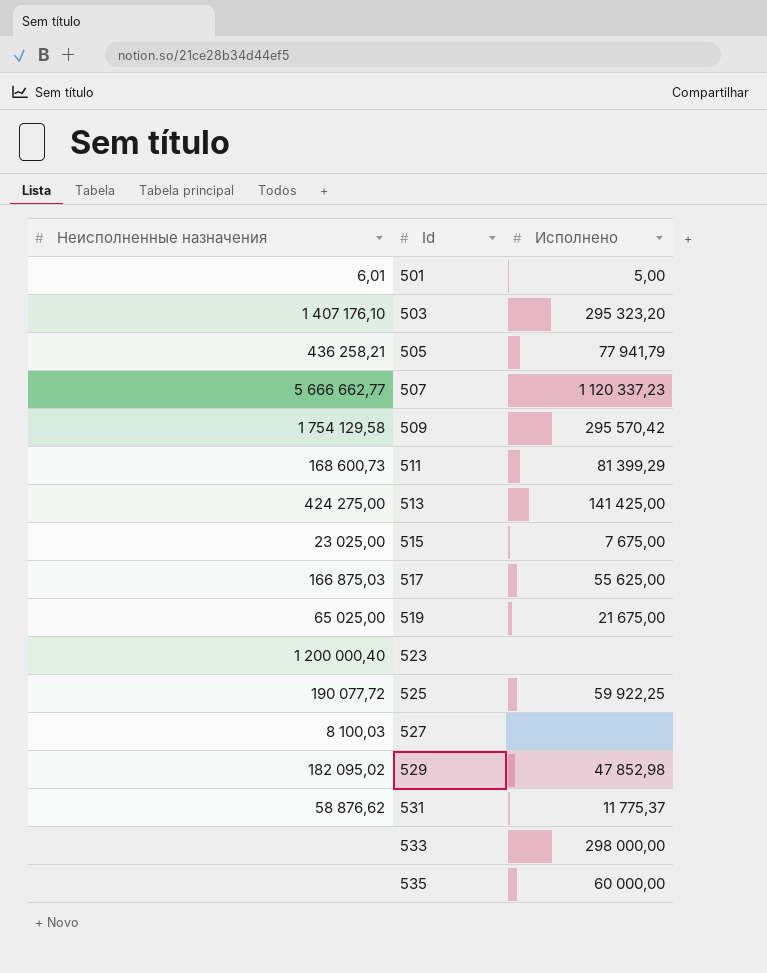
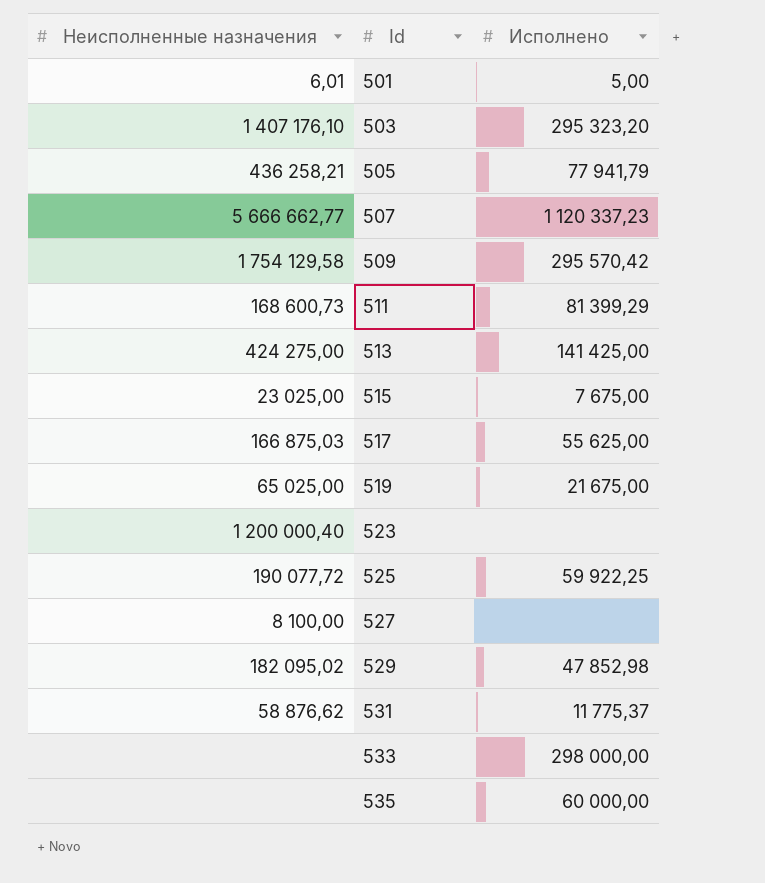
527 | Неисполненные назначения: 8 100,03 -> 8 100,00

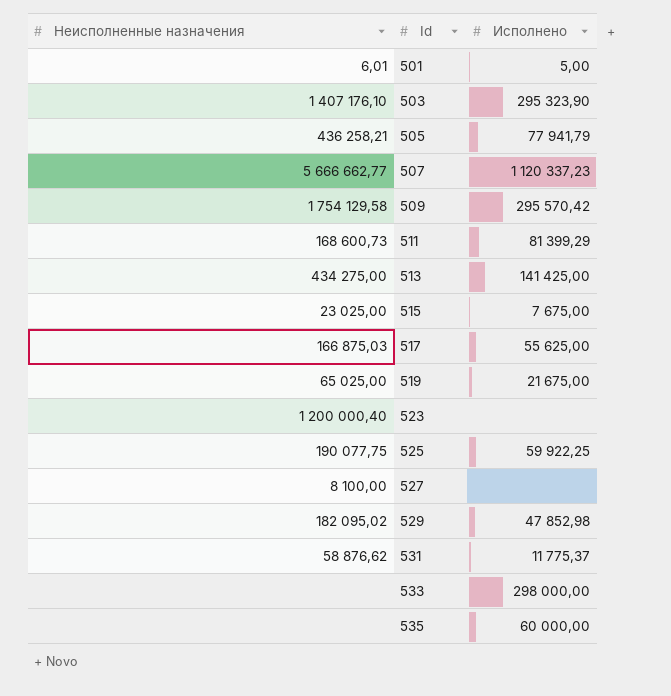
503 | Исполнено: 295 323,20 -> 295 323,90
513 | Неисполненные назначения: 424 275,00 -> 434 275,00
525 | Неисполненные назначения: 190 077,72 -> 190 077,75

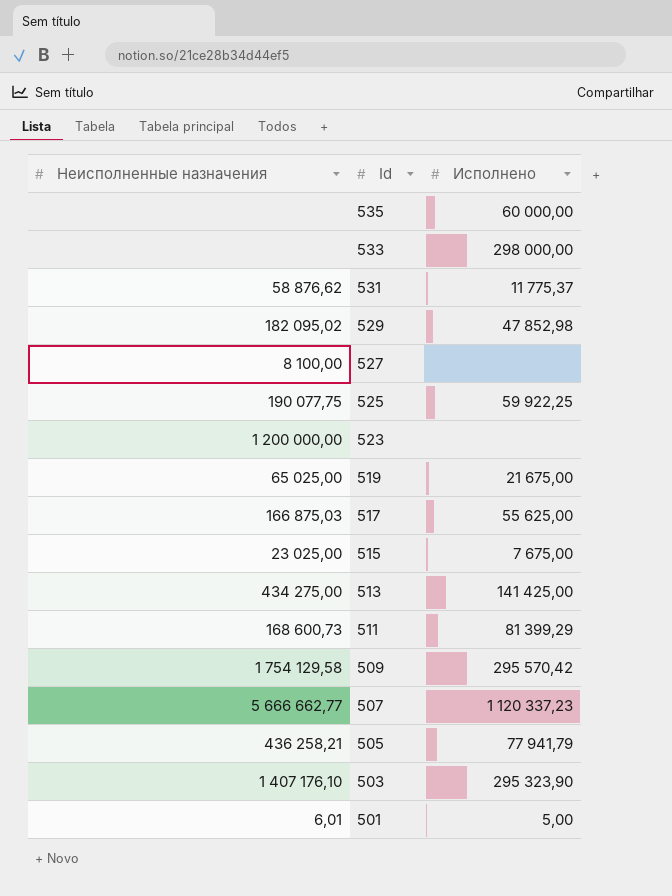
row order: Id ascending -> Id descending
523 | Неисполненные назначения: 1 200 000,40 -> 1 200 000,00

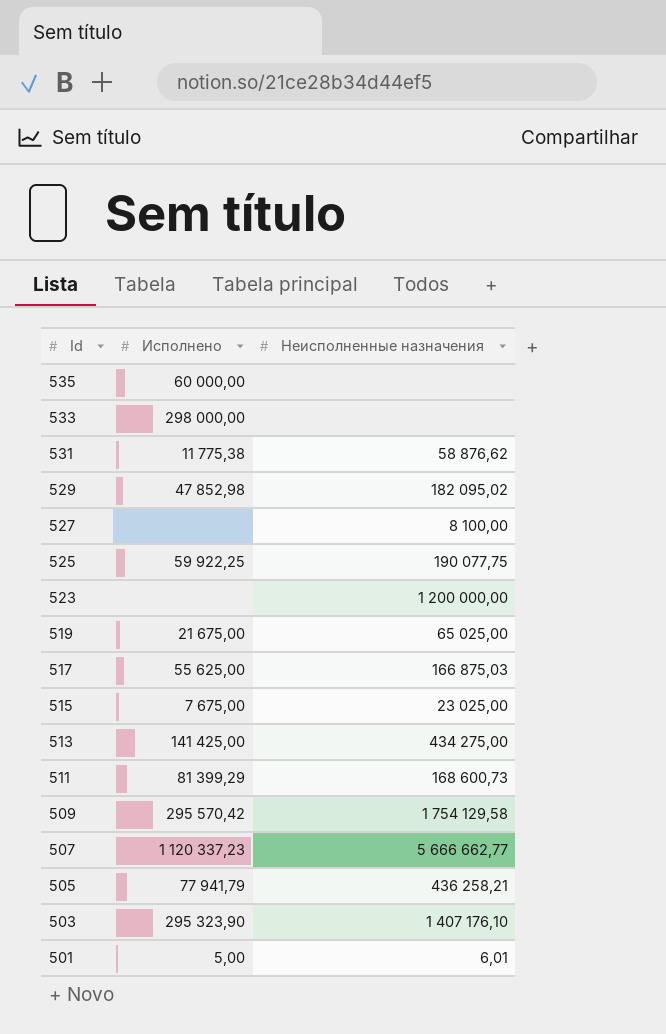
column Неисполненные назначения | position: 1 -> 3
531 | Исполнено: 11 775,37 -> 11 775,38

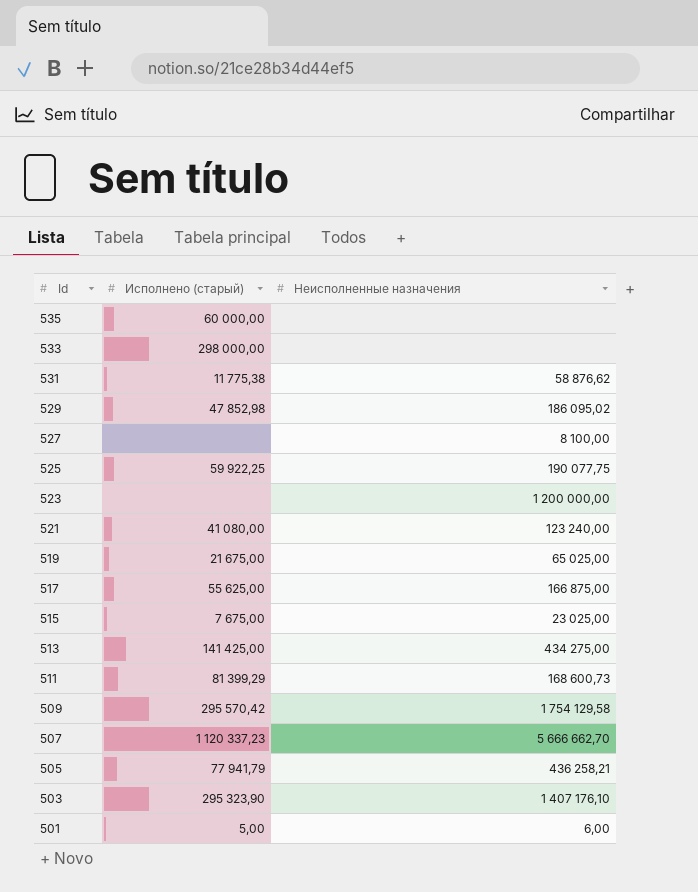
column name: Исполнено -> Исполнено (старый)
529 | Неисполненные назначения: 182 095,02 -> 186 095,02
row 521: none -> 41 080,00 | 123 240,00
517 | Неисполненные назначения: 166 875,03 -> 166 875,00
507 | Неисполненные назначения: 5 666 662,77 -> 5 666 662,70
501 | Неисполненные назначения: 6,01 -> 6,00

